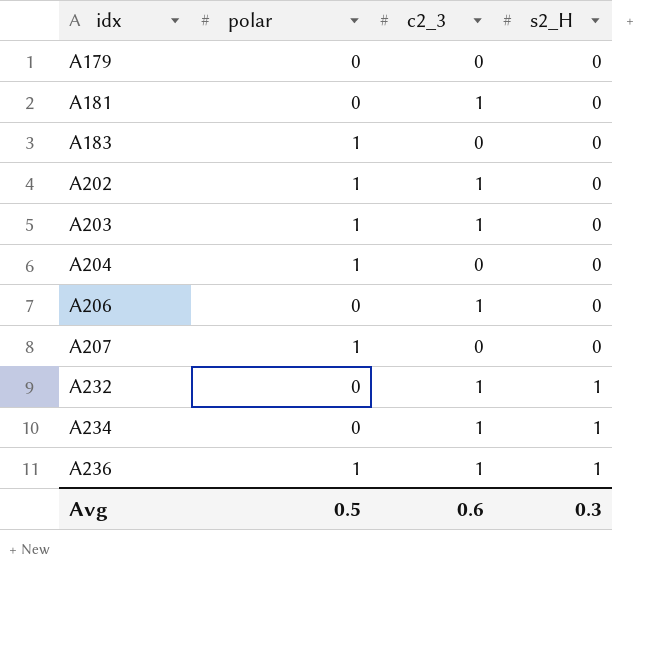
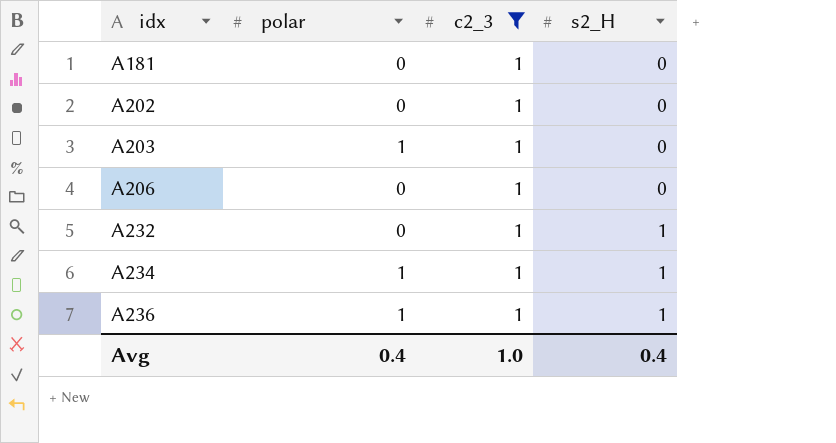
filter: none -> c2_3 = 1
A202 | polar: 1 -> 0
A234 | polar: 0 -> 1
Avg | polar: 0.5 -> 0.4
Avg | c2_3: 0.6 -> 1.0
Avg | s2_H: 0.3 -> 0.4

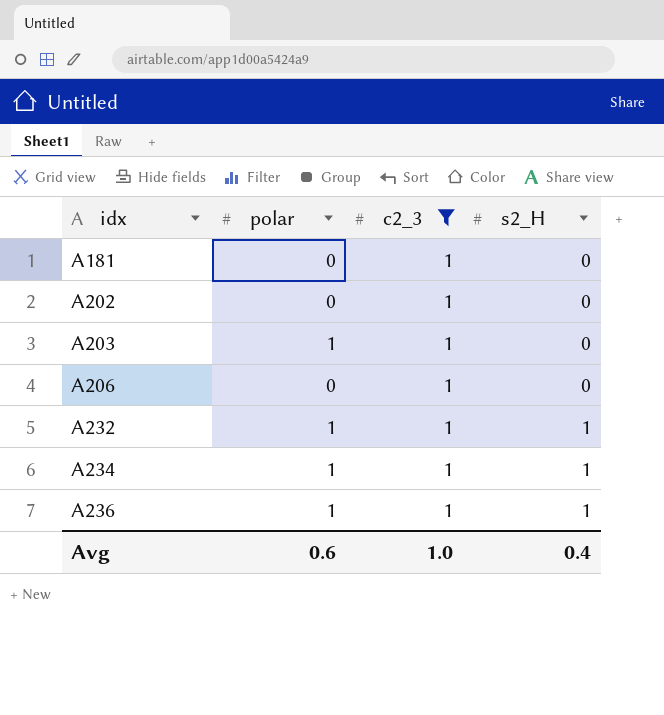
A232 | polar: 0 -> 1
Avg | polar: 0.4 -> 0.6

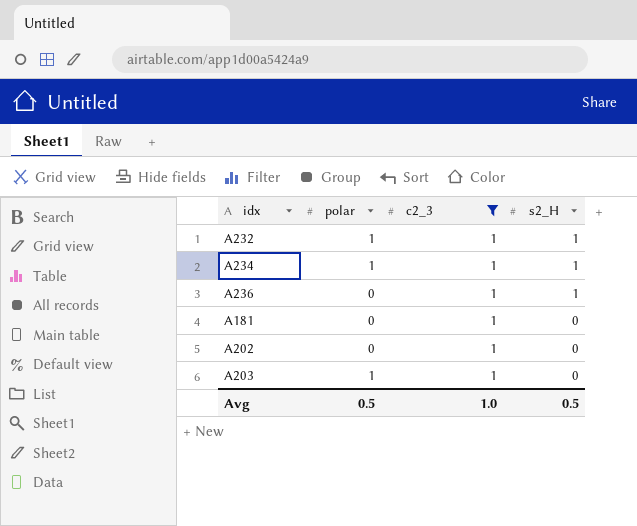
row order: idx ascending -> s2_H descending
row A206: 0 | 1 | 0 -> none
A236 | polar: 1 -> 0
Avg | polar: 0.6 -> 0.5
Avg | s2_H: 0.4 -> 0.5

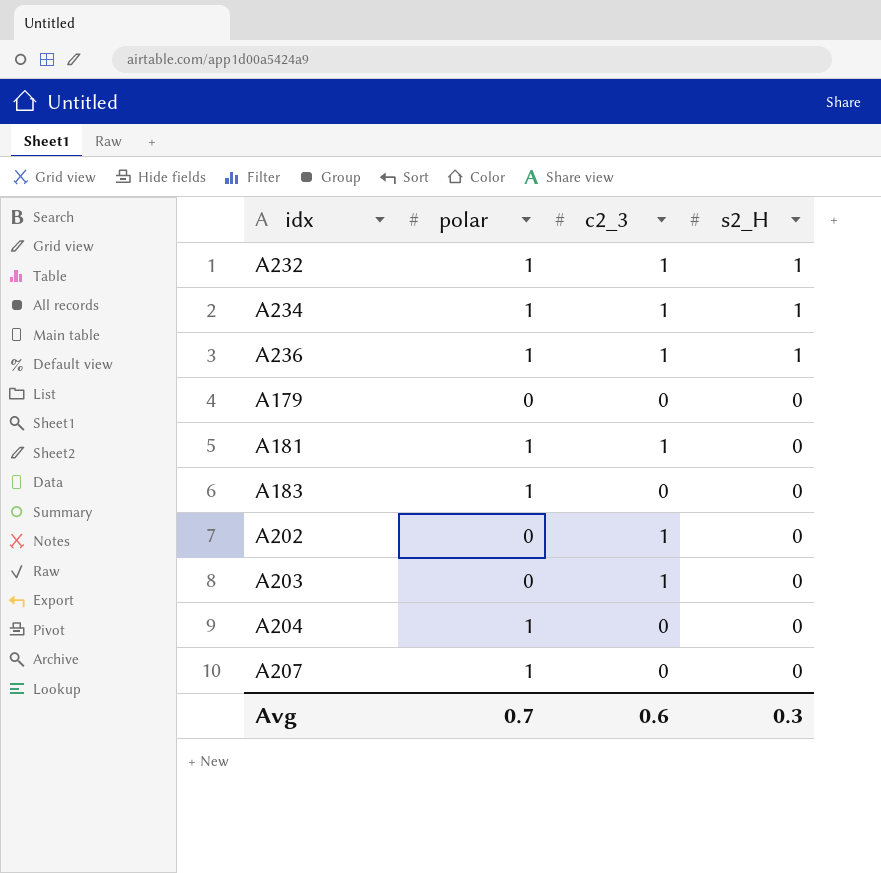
filter: c2_3 = 1 -> none
A236 | polar: 0 -> 1
A181 | polar: 0 -> 1
A203 | polar: 1 -> 0
Avg | polar: 0.5 -> 0.7
Avg | c2_3: 1.0 -> 0.6
Avg | s2_H: 0.5 -> 0.3

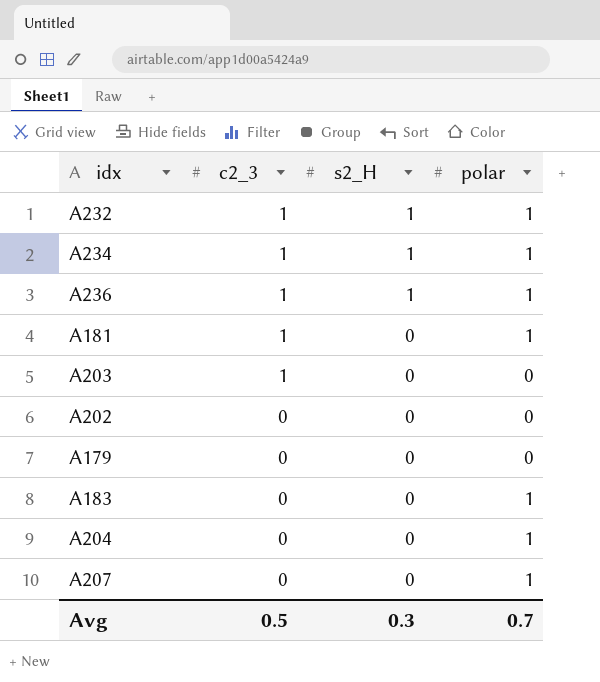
row order: s2_H descending -> c2_3 descending
column polar | position: 2 -> 4
A202 | c2_3: 1 -> 0
Avg | c2_3: 0.6 -> 0.5

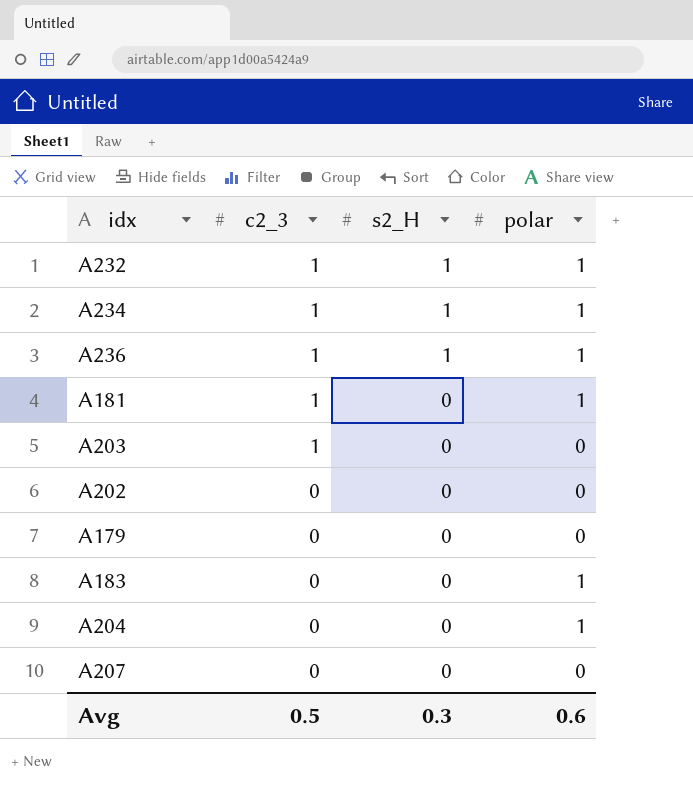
A207 | polar: 1 -> 0
Avg | polar: 0.7 -> 0.6

